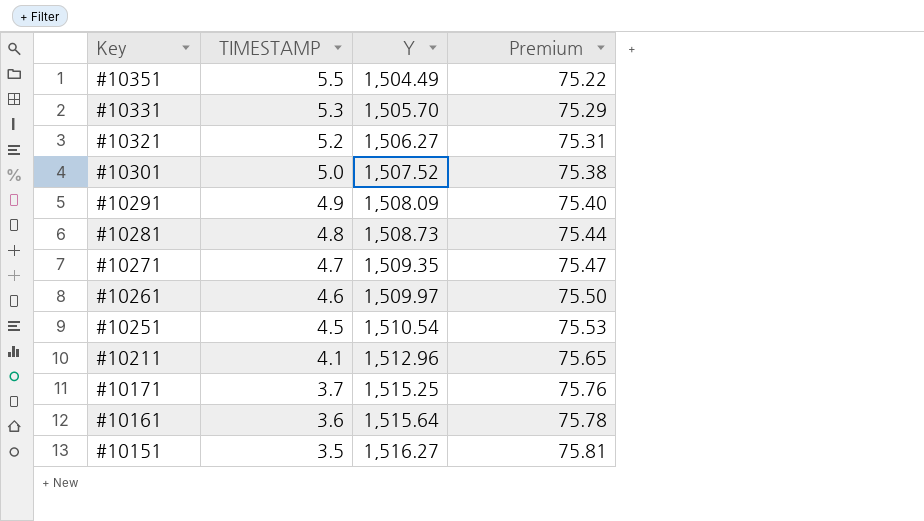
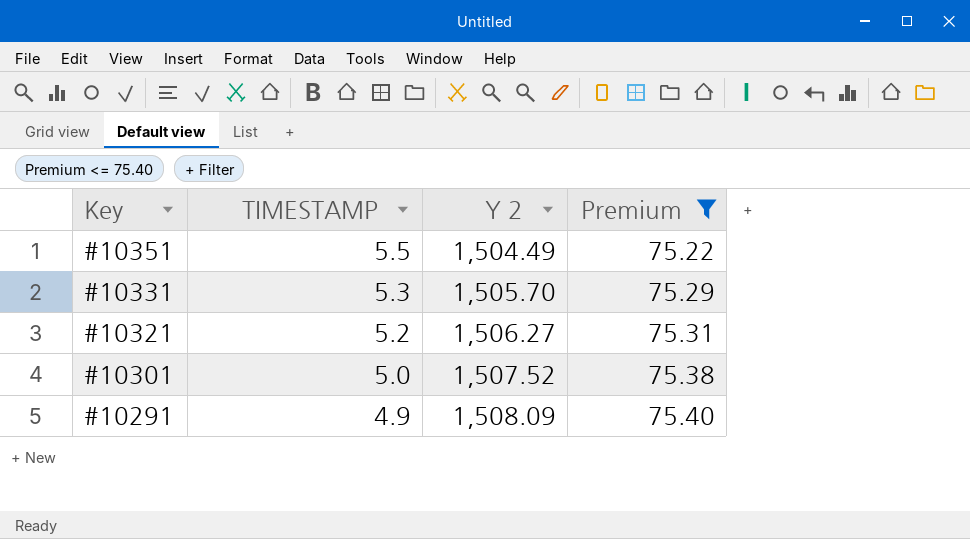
filter: none -> Premium <= 75.40
column name: Y -> Y 2

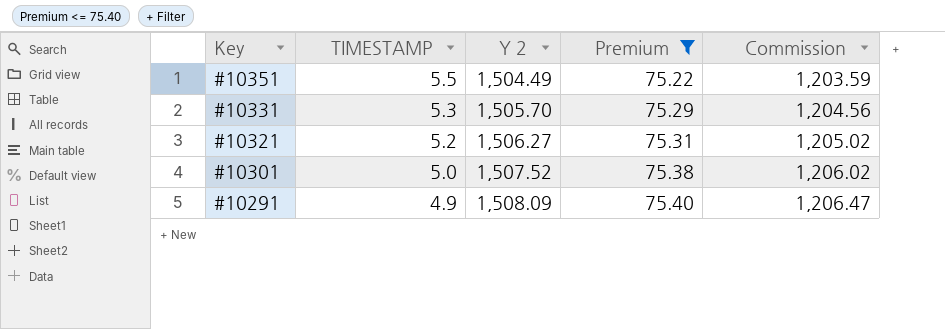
column Commission | formula: none -> [Y 2] * 0.8

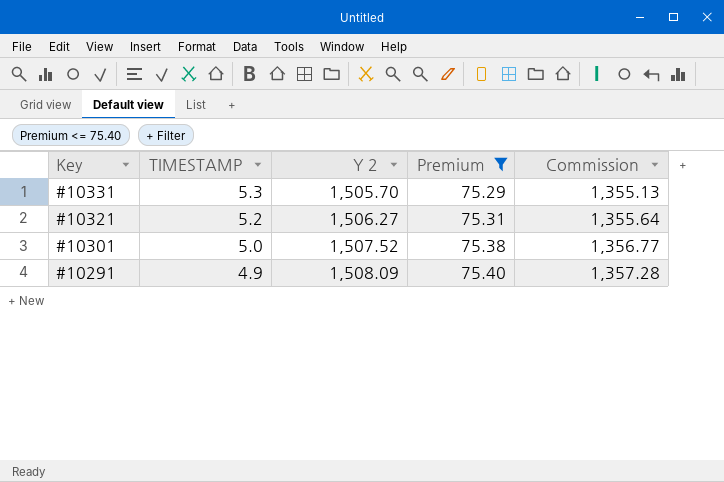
column Commission | formula: [Y 2] * 0.8 -> [Y 2] * 0.9
row #10351: 5.5 | 1,504.49 | 75.22 | 1,203.59 -> none

